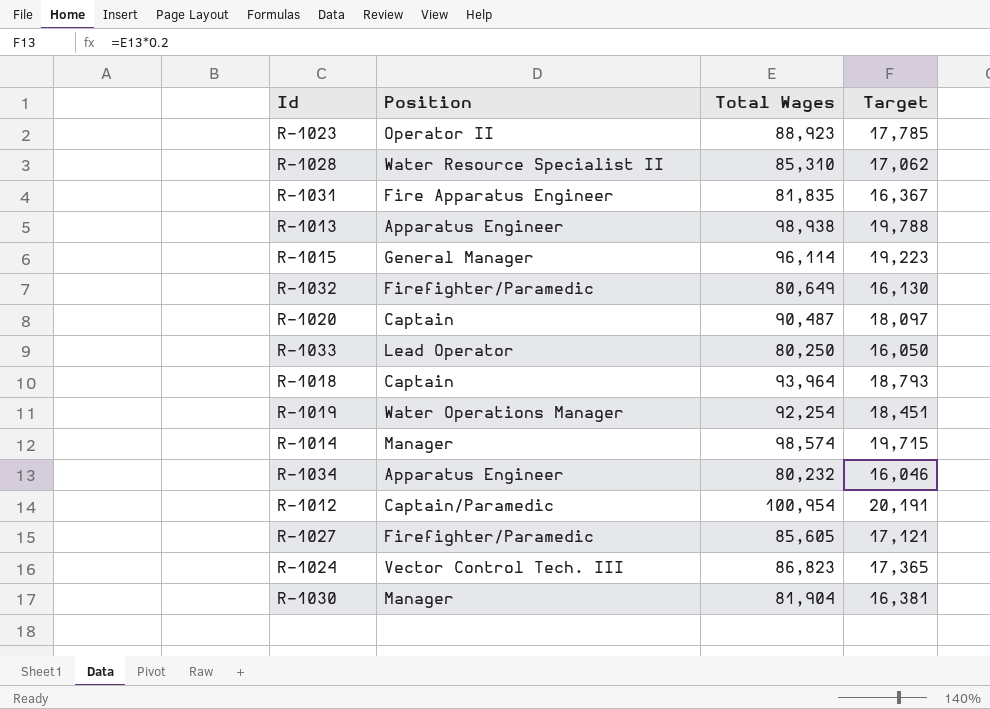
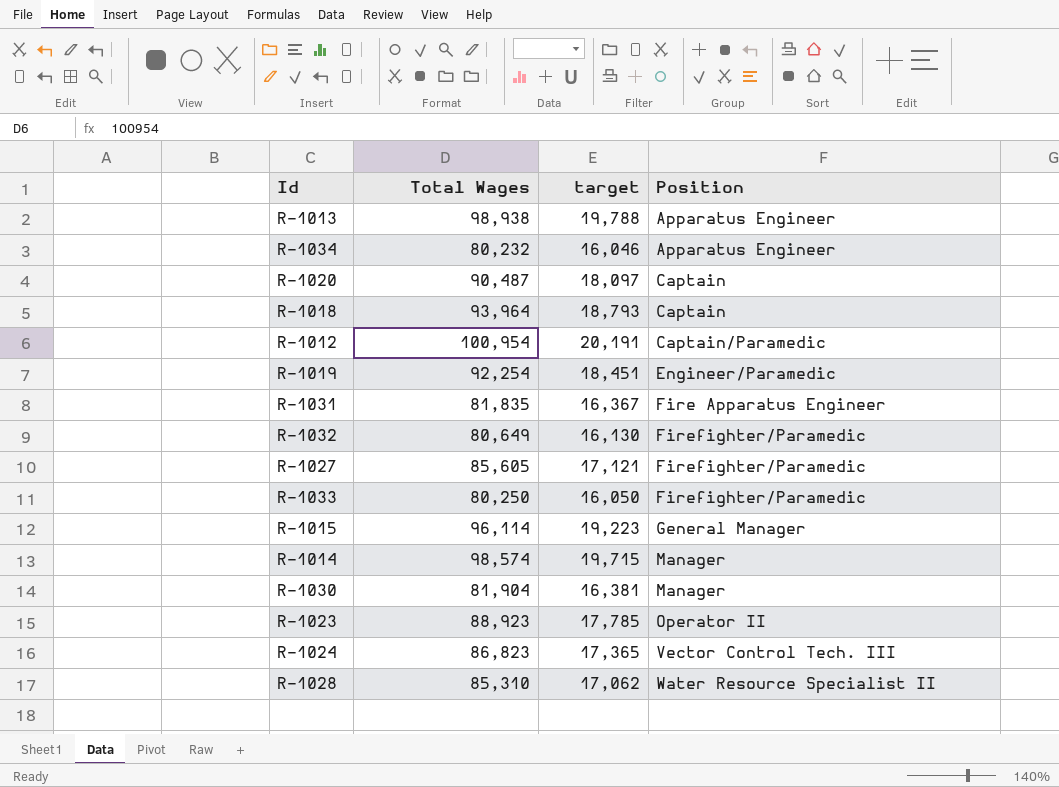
row order: none -> Position ascending
column name: Target -> target
column Position | position: 2 -> 4
R-1019 | Position: Water Operations Manager -> Engineer/Paramedic
R-1033 | Position: Lead Operator -> Firefighter/Paramedic

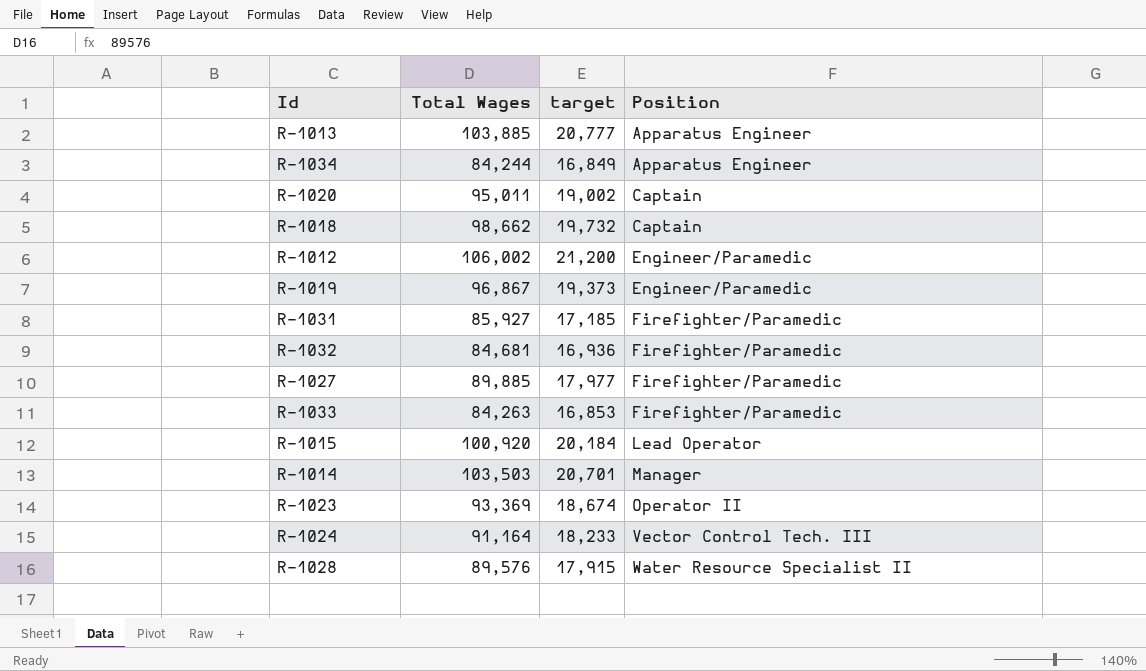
row R-1030: 81,904 | 16,381 | Manager -> none
R-1013 | Total Wages: 98,938 -> 103,885
R-1013 | target: 19,788 -> 20,777
R-1034 | Total Wages: 80,232 -> 84,244
R-1034 | target: 16,046 -> 16,849
R-1020 | Total Wages: 90,487 -> 95,011
R-1020 | target: 18,097 -> 19,002
R-1018 | Total Wages: 93,964 -> 98,662
R-1018 | target: 18,793 -> 19,732
R-1012 | Total Wages: 100,954 -> 106,002
R-1012 | target: 20,191 -> 21,200
R-1012 | Position: Captain/Paramedic -> Engineer/Paramedic
R-1019 | Total Wages: 92,254 -> 96,867
R-1019 | target: 18,451 -> 19,373
R-1031 | Total Wages: 81,835 -> 85,927
R-1031 | target: 16,367 -> 17,185
R-1031 | Position: Fire Apparatus Engineer -> Firefighter/Paramedic
R-1032 | Total Wages: 80,649 -> 84,681
R-1032 | target: 16,130 -> 16,936
R-1027 | Total Wages: 85,605 -> 89,885
R-1027 | target: 17,121 -> 17,977
R-1033 | Total Wages: 80,250 -> 84,263
R-1033 | target: 16,050 -> 16,853
R-1015 | Total Wages: 96,114 -> 100,920
R-1015 | target: 19,223 -> 20,184
R-1015 | Position: General Manager -> Lead Operator
R-1014 | Total Wages: 98,574 -> 103,503
R-1014 | target: 19,715 -> 20,701
R-1023 | Total Wages: 88,923 -> 93,369
R-1023 | target: 17,785 -> 18,674
R-1024 | Total Wages: 86,823 -> 91,164
R-1024 | target: 17,365 -> 18,233
R-1028 | Total Wages: 85,310 -> 89,576
R-1028 | target: 17,062 -> 17,915

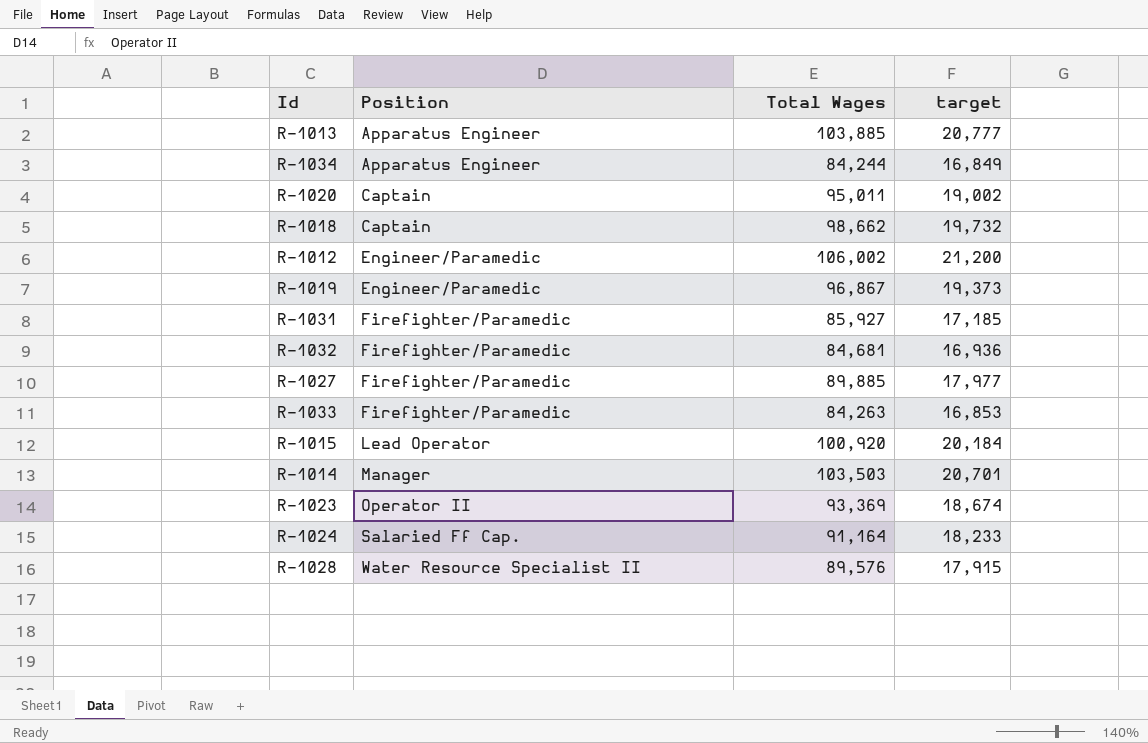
column Position | position: 4 -> 2
R-1024 | Position: Vector Control Tech. III -> Salaried Ff Cap.

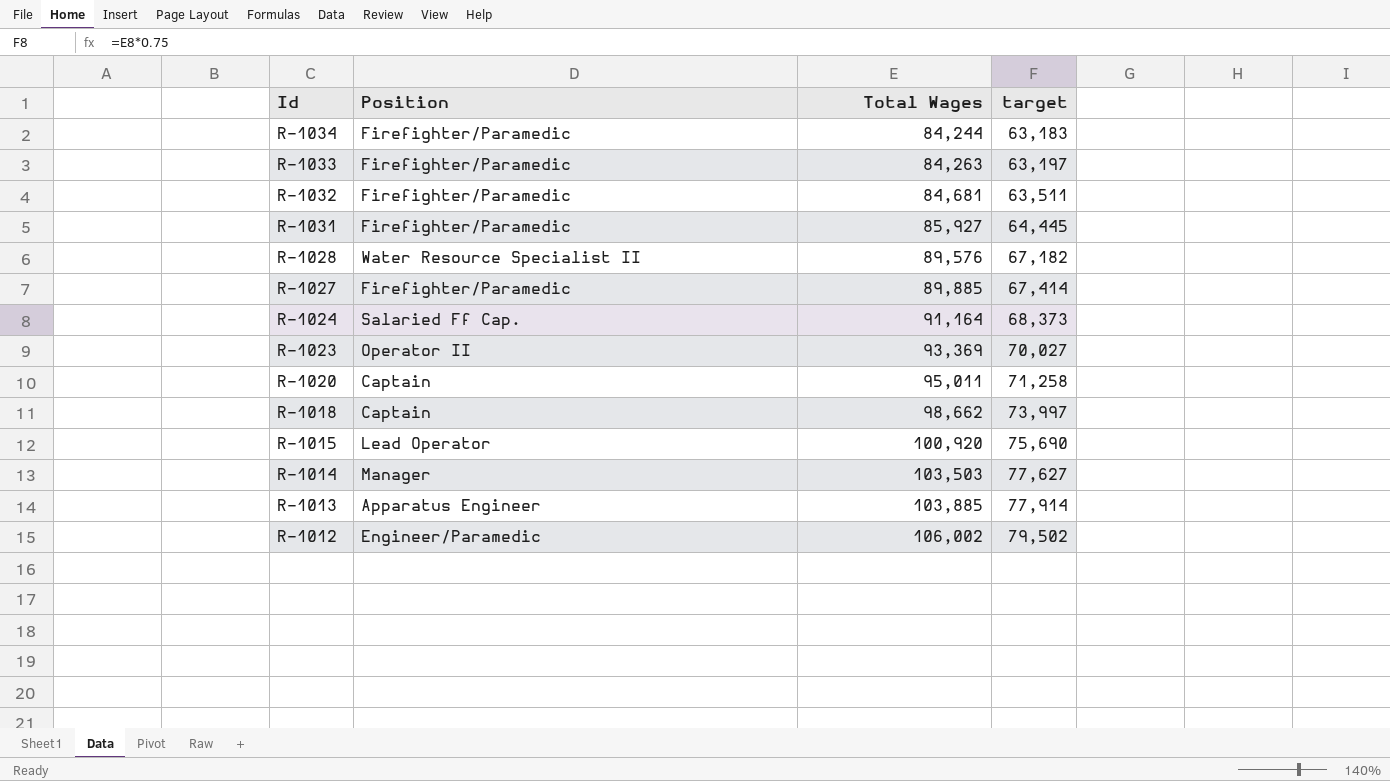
row order: Position ascending -> Id descending
column target | formula: [Total Wages] * 0.2 -> [Total Wages] * 0.75
row R-1019: Engineer/Paramedic | 96,867 | 19,373 -> none
R-1034 | Position: Apparatus Engineer -> Firefighter/Paramedic

